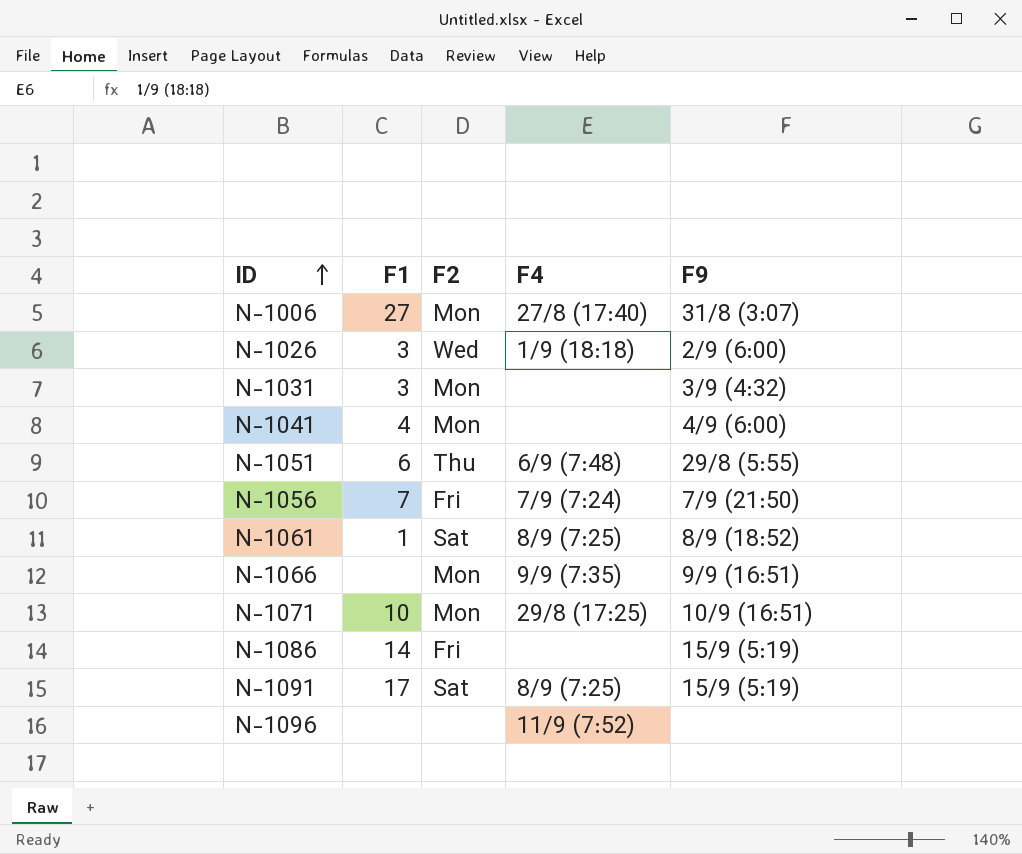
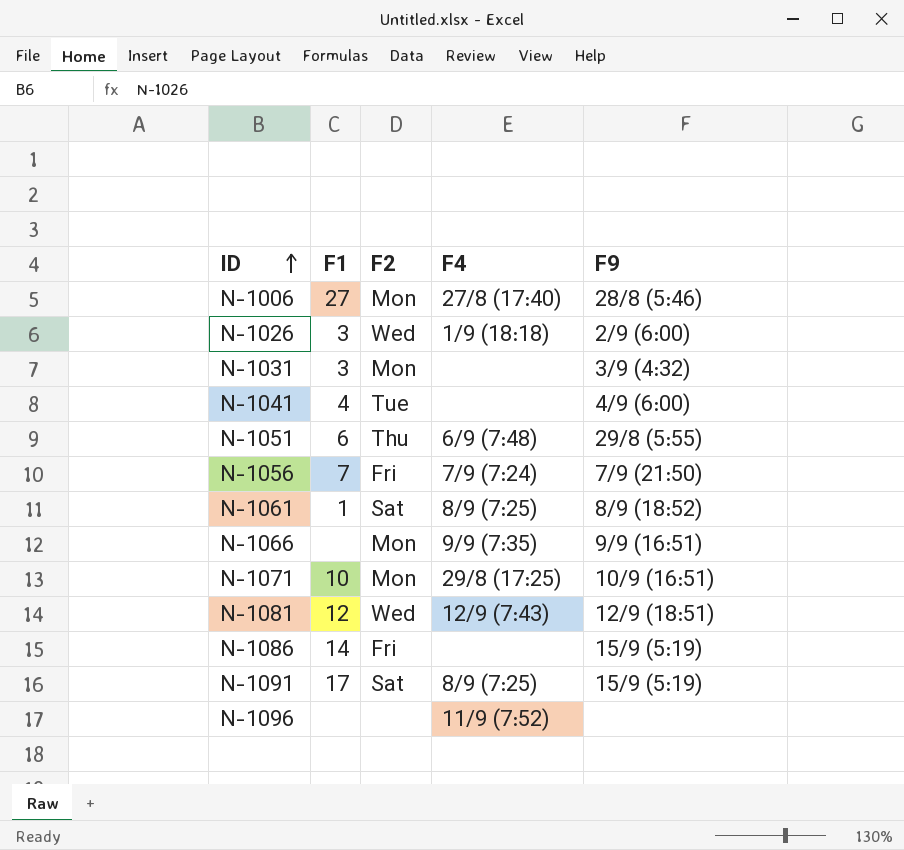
N-1006 | F9: 31/8 (3:07) -> 28/8 (5:46)
N-1041 | F2: Mon -> Tue
row N-1081: none -> 12 | Wed | 12/9 (7:43) | 12/9 (18:51)

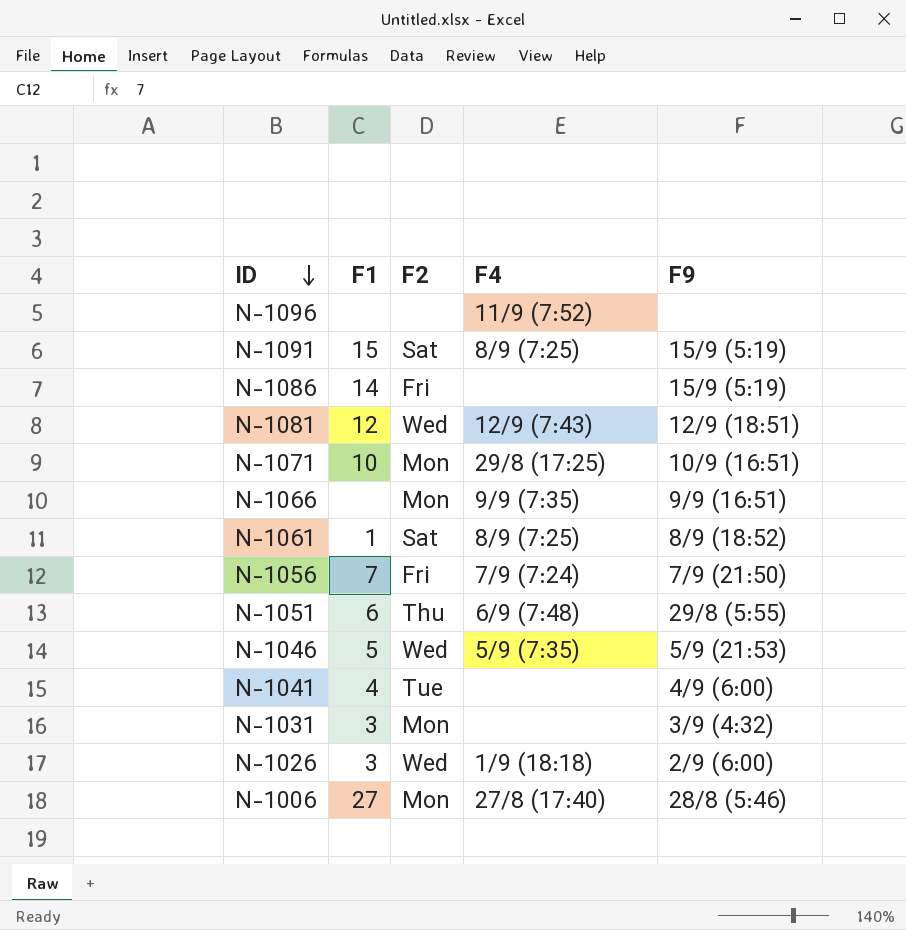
row order: ID ascending -> ID descending
N-1091 | F1: 17 -> 15
row N-1046: none -> 5 | Wed | 5/9 (7:35) | 5/9 (21:53)

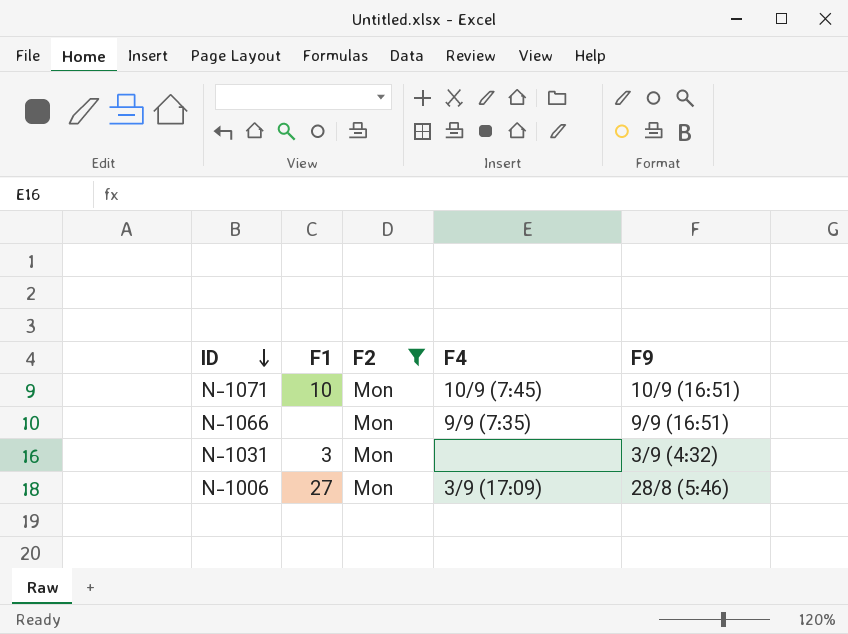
filter: none -> F2 = Mon
N-1071 | F4: 29/8 (17:25) -> 10/9 (7:45)
N-1006 | F4: 27/8 (17:40) -> 3/9 (17:09)

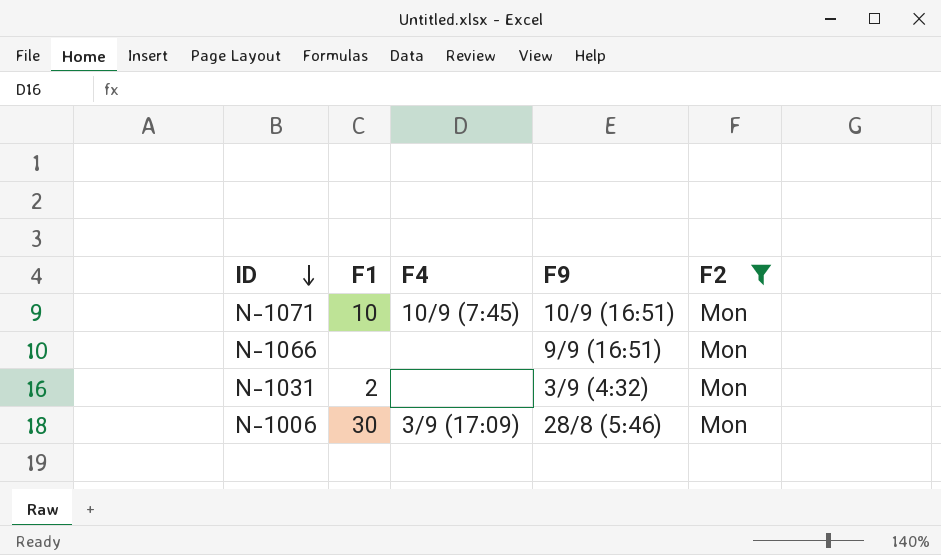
column F2 | position: 3 -> 5
N-1066 | F4: 9/9 (7:35) -> none
N-1031 | F1: 3 -> 2
N-1006 | F1: 27 -> 30

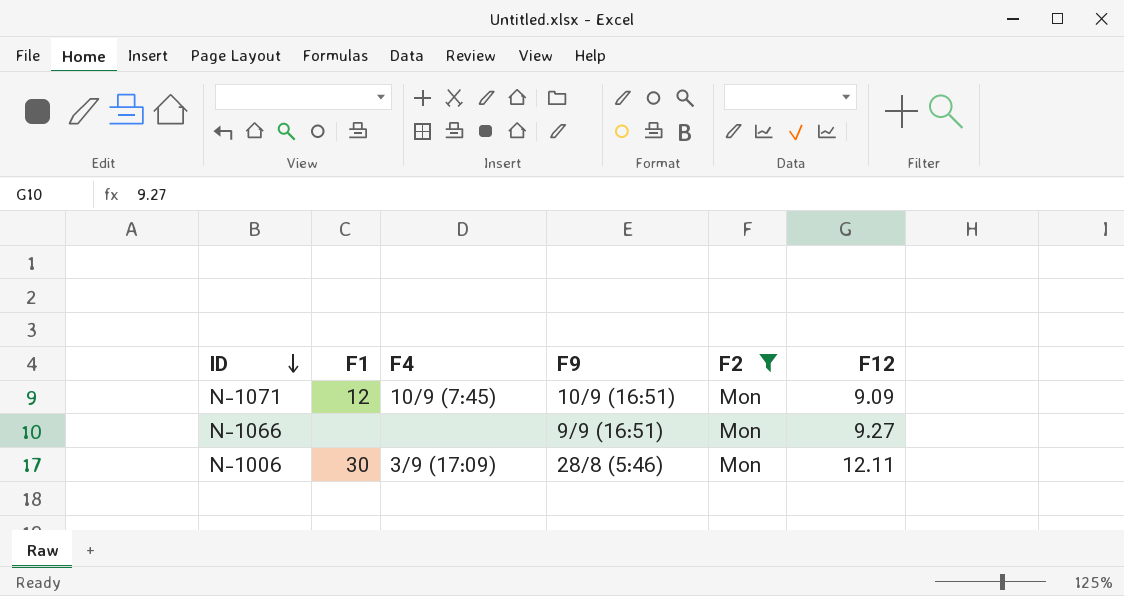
column F12 | position: none -> 6
row N-1031: 2 | none | 3/9 (4:32) | Mon -> none
N-1071 | F1: 10 -> 12

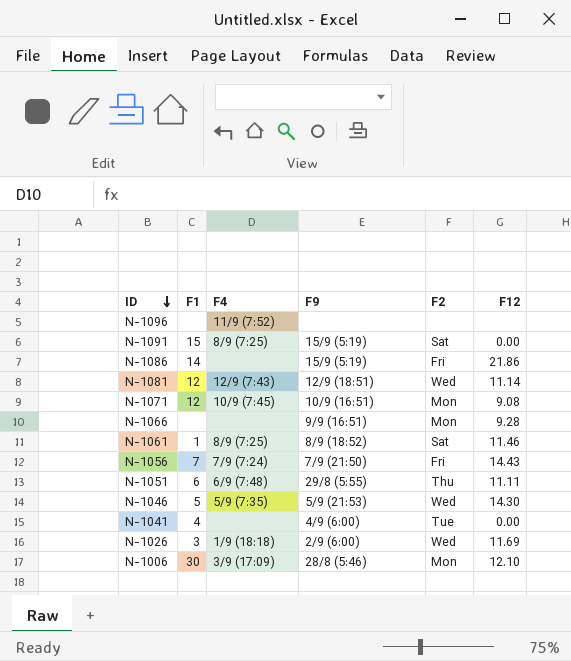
filter: F2 = Mon -> none
N-1071 | F12: 9.09 -> 9.08
N-1066 | F12: 9.27 -> 9.28
N-1006 | F12: 12.11 -> 12.10

